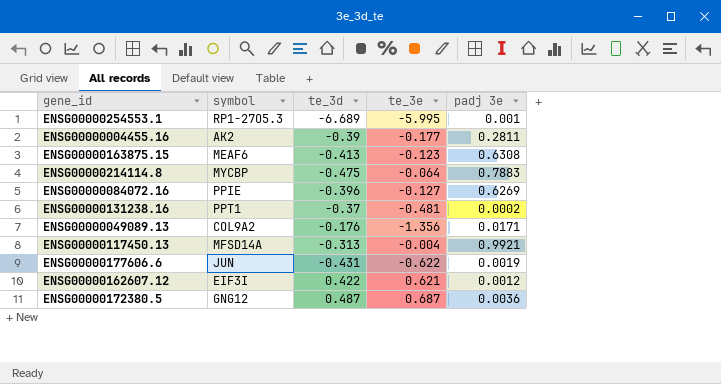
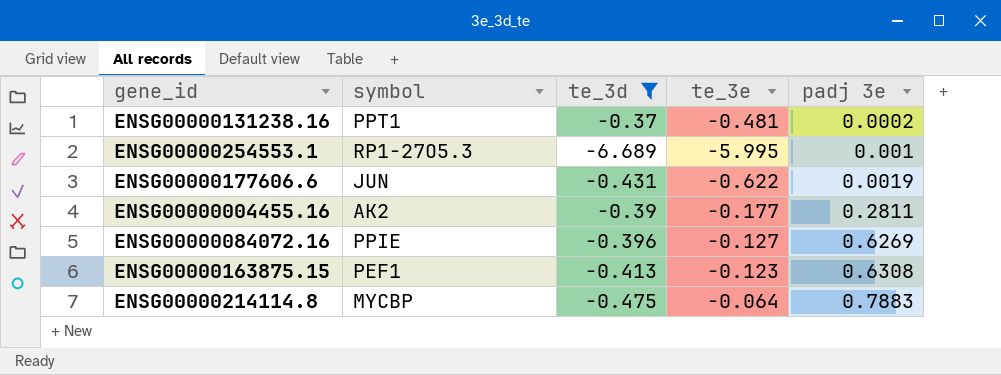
filter: none -> te_3d <= -0.37
row order: none -> padj 3e ascending
ENSG00000163875.15 | symbol: MEAF6 -> PEF1

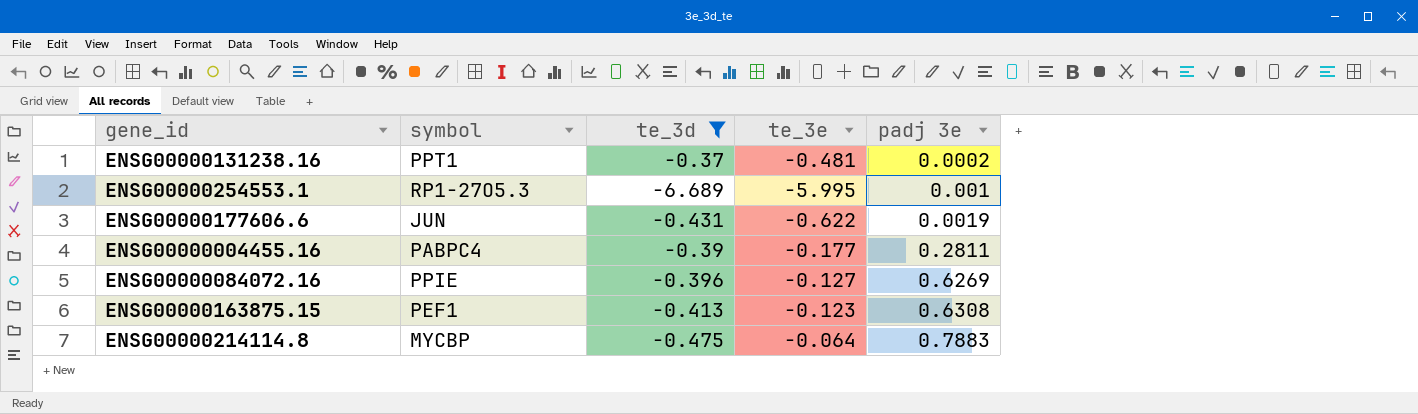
ENSG00000004455.16 | symbol: AK2 -> PABPC4

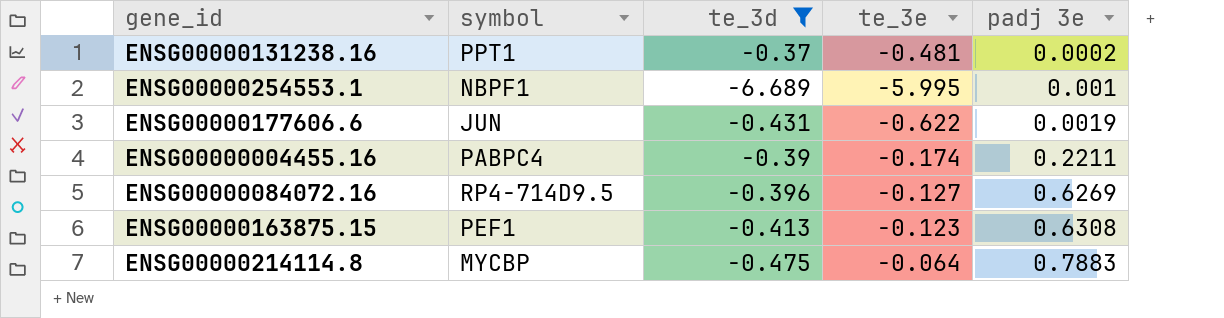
ENSG00000254553.1 | symbol: RP1-27O5.3 -> NBPF1
ENSG00000004455.16 | te_3e: -0.177 -> -0.174
ENSG00000004455.16 | padj 3e: 0.2811 -> 0.2211
ENSG00000084072.16 | symbol: PPIE -> RP4-714D9.5

